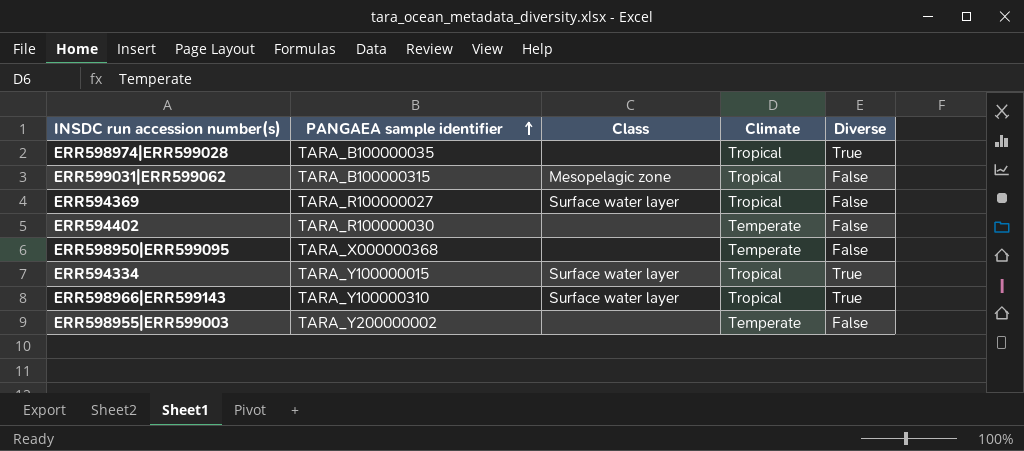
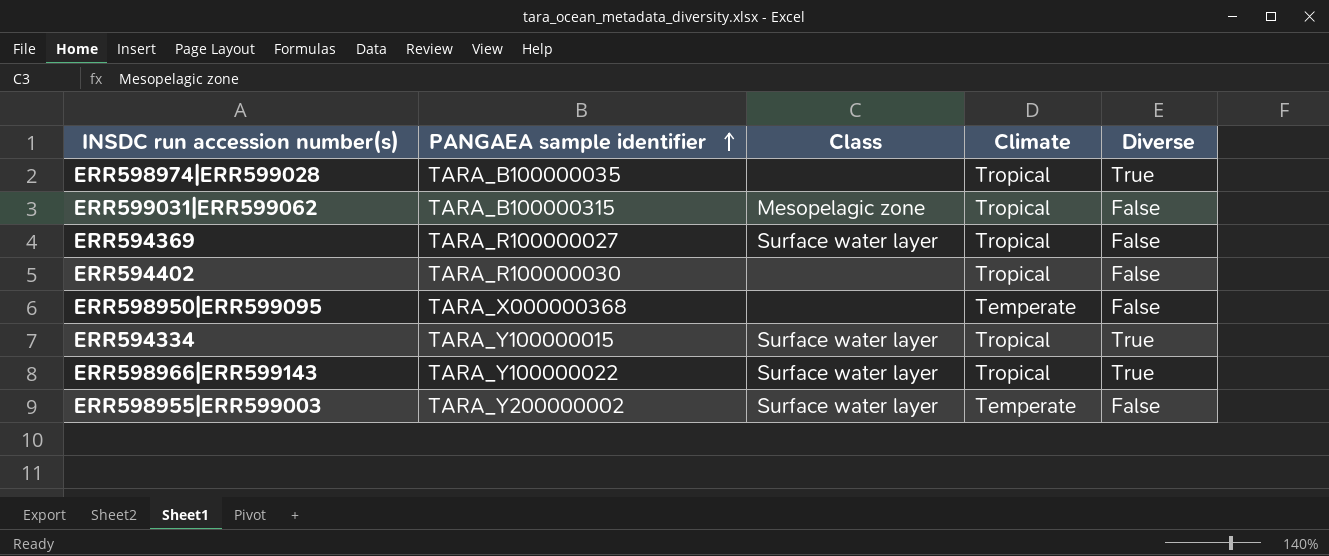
ERR594402 | Climate: Temperate -> Tropical
ERR598966|ERR599143 | PANGAEA sample identifier: TARA_Y100000310 -> TARA_Y100000022
ERR598955|ERR599003 | Class: none -> Surface water layer

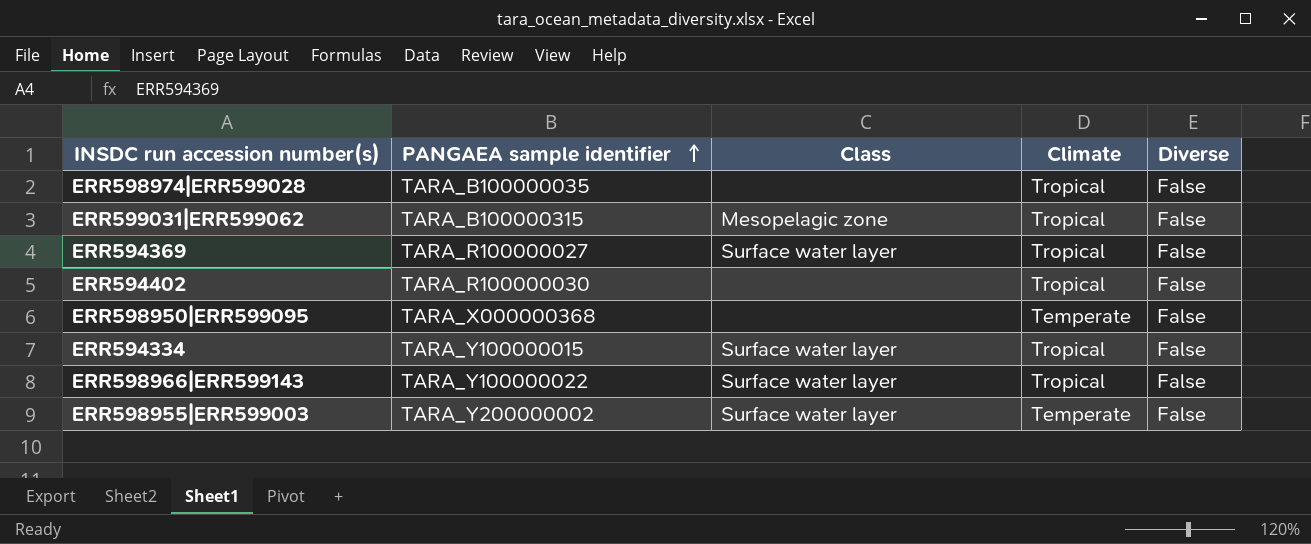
ERR598974|ERR599028 | Diverse: True -> False
ERR594334 | Diverse: True -> False
ERR598966|ERR599143 | Diverse: True -> False

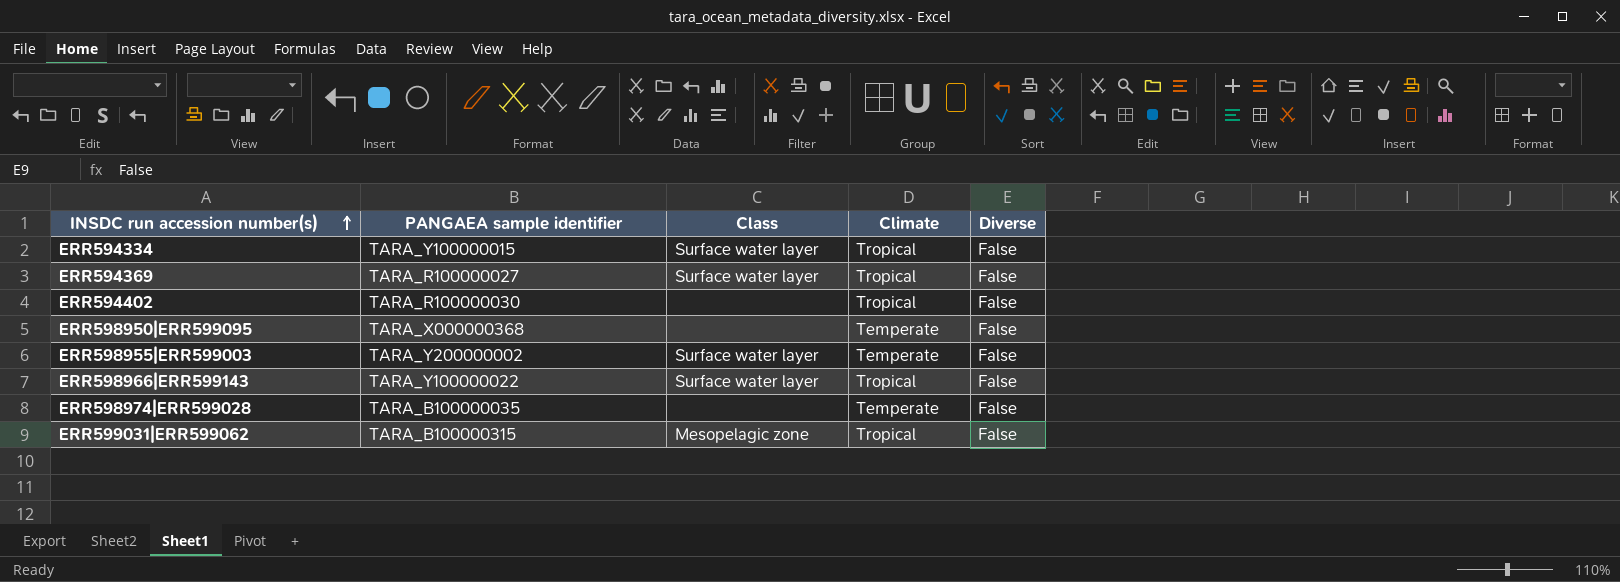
row order: PANGAEA sample identifier ascending -> INSDC run accession number(s) ascending
ERR598974|ERR599028 | Climate: Tropical -> Temperate

